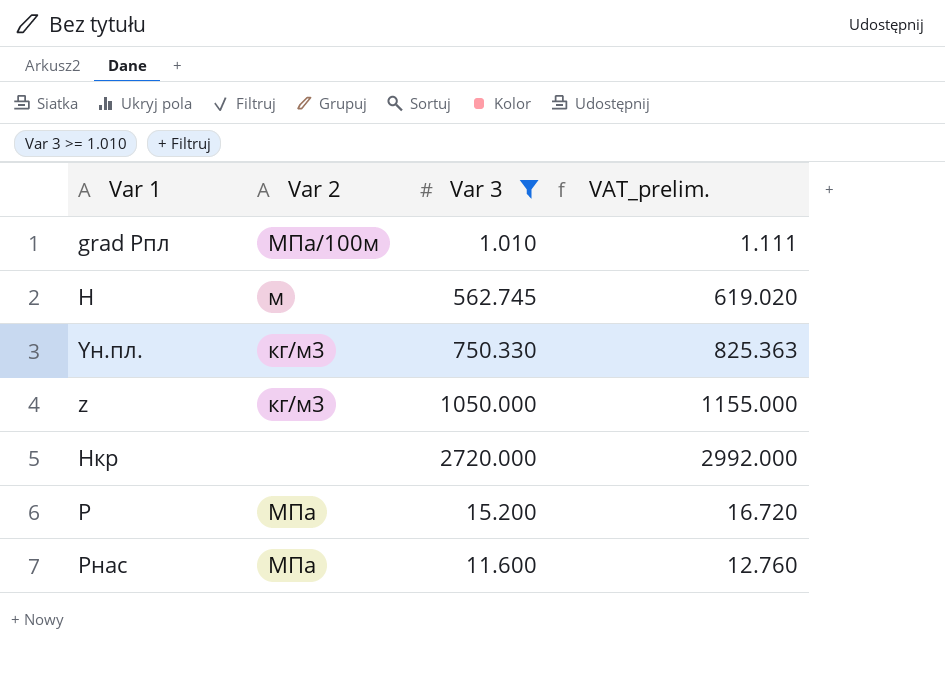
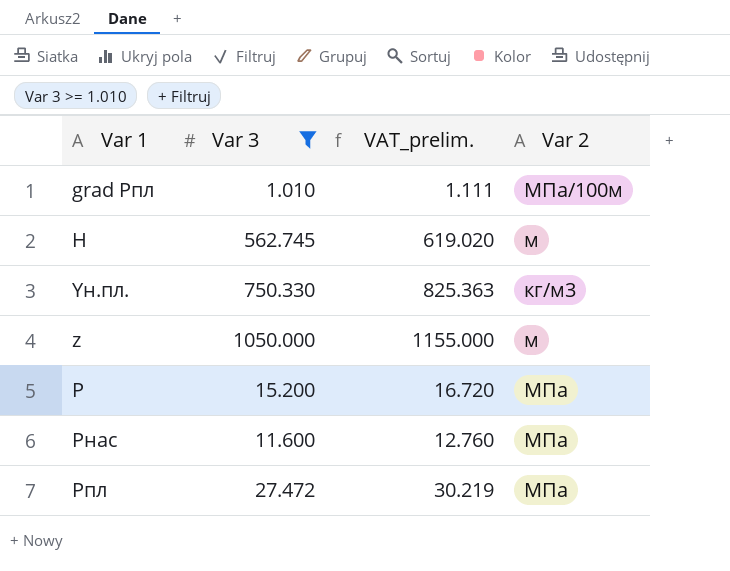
column Var 2 | position: 2 -> 4
row Нкр: none | 2720.000 | 2992.000 -> none
z | Var 2: кг/м3 -> м
row Рпл: none -> 27.472 | 30.219 | МПа

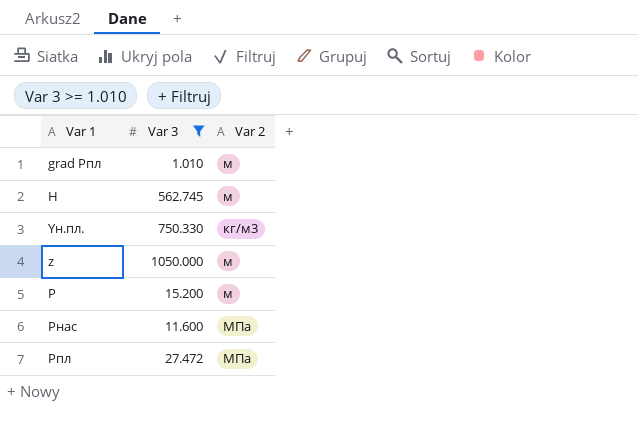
column VAT_prelim. | formula: [Var 3] * 1.1 -> none
grad Pпл | Var 2: МПа/100м -> м
Р | Var 2: МПа -> м

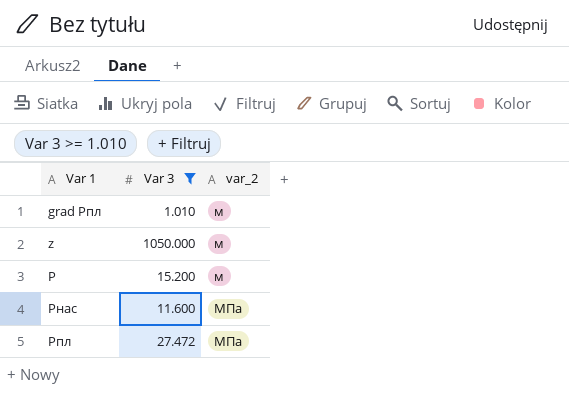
column name: Var 2 -> var_2
row H: 562.745 | м -> none
row Yн.пл.: 750.330 | кг/м3 -> none

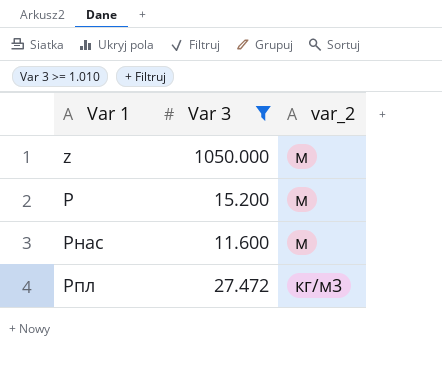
row grad Pпл: 1.010 | м -> none
Рнас | var_2: МПа -> м
Рпл | var_2: МПа -> кг/м3

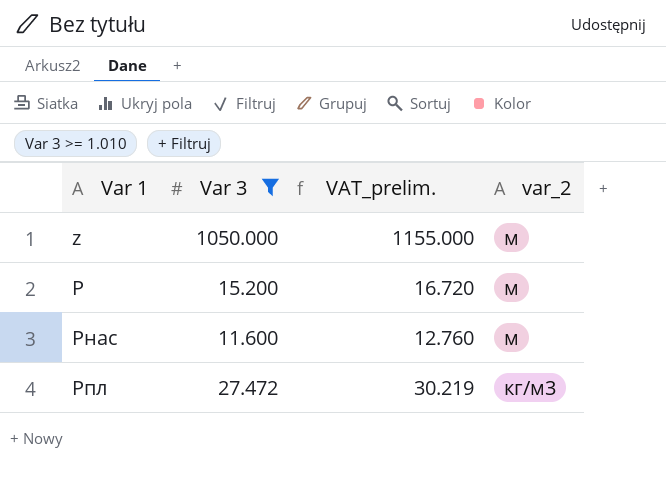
column VAT_prelim. | formula: none -> [Var 3] * 1.1

